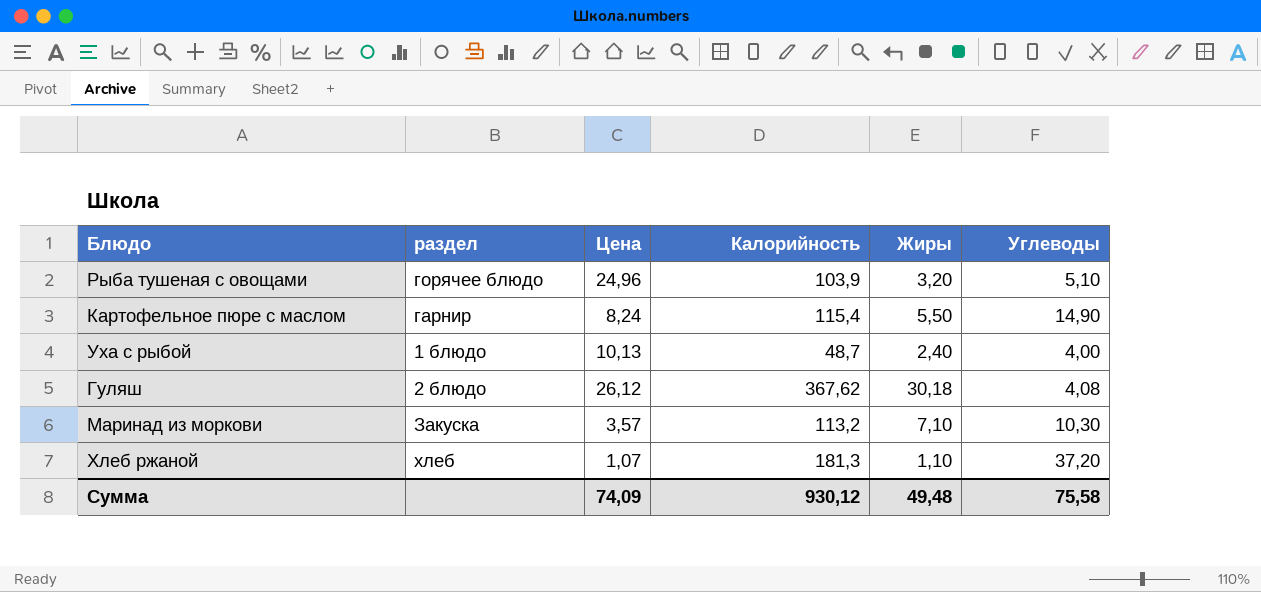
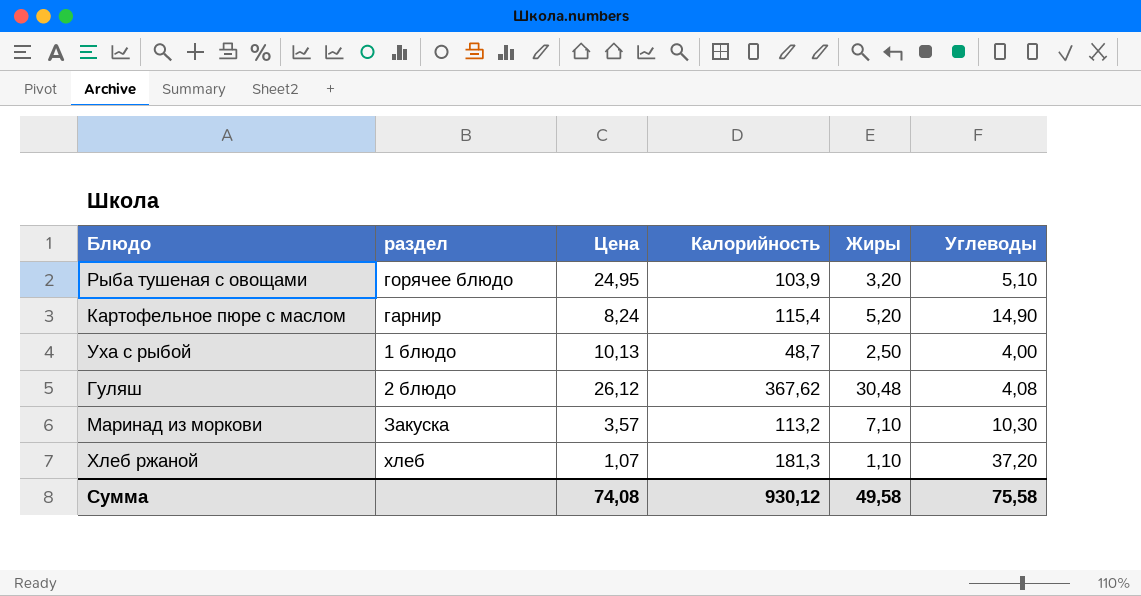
Рыба тушеная с овощами | Цена: 24,96 -> 24,95
Картофельное пюре с маслом | Жиры: 5,50 -> 5,20
Уха с рыбой | Жиры: 2,40 -> 2,50
Гуляш | Жиры: 30,18 -> 30,48
Сумма | Цена: 74,09 -> 74,08
Сумма | Жиры: 49,48 -> 49,58

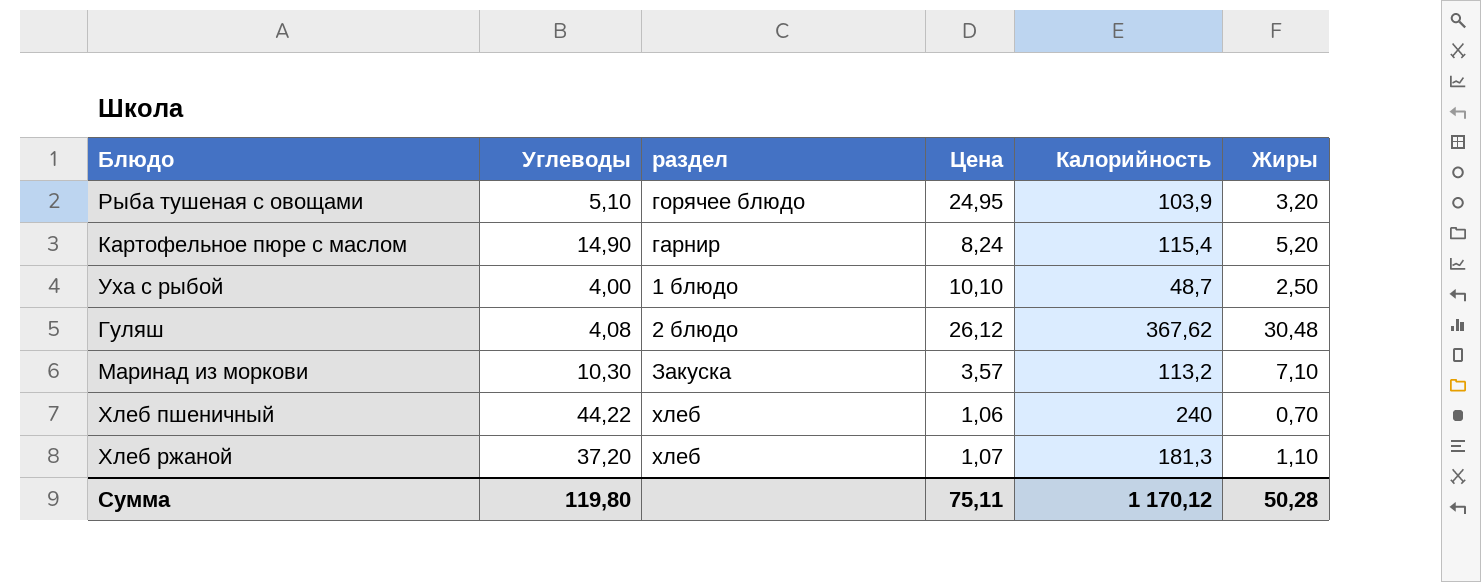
column Углеводы | position: 6 -> 2
Уха с рыбой | Цена: 10,13 -> 10,10
row Хлеб пшеничный: none -> 44,22 | хлеб | 1,06 | 240 | 0,70
Сумма | Углеводы: 75,58 -> 119,80
Сумма | Цена: 74,08 -> 75,11
Сумма | Калорийность: 930,12 -> 1 170,12
Сумма | Жиры: 49,58 -> 50,28

